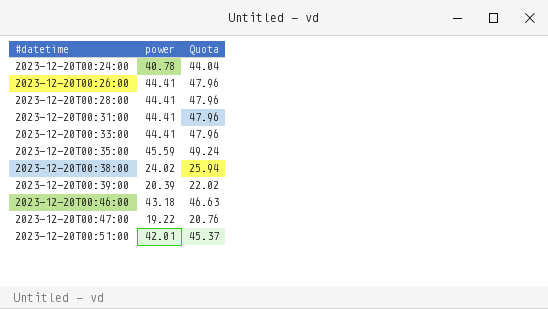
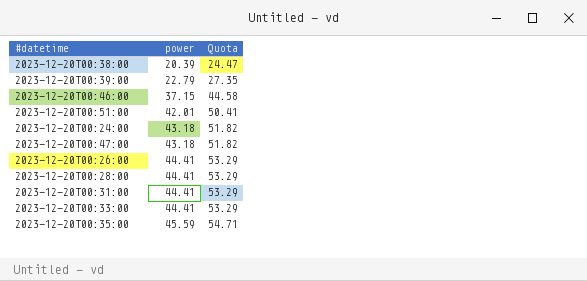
row order: #datetime ascending -> power ascending
column Quota | formula: [power] * 1.08 -> [power] * 1.2
2023-12-20T00:38:00 | power: 24.02 -> 20.39
2023-12-20T00:39:00 | power: 20.39 -> 22.79
2023-12-20T00:46:00 | power: 43.18 -> 37.15
2023-12-20T00:24:00 | power: 40.78 -> 43.18
2023-12-20T00:47:00 | power: 19.22 -> 43.18

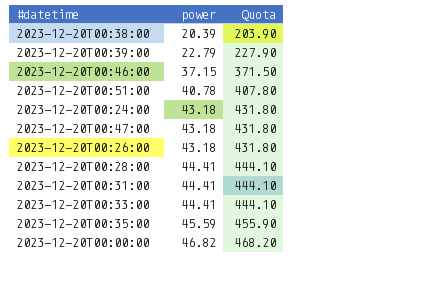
column Quota | formula: [power] * 1.2 -> [power] * 10
2023-12-20T00:51:00 | power: 42.01 -> 40.78
2023-12-20T00:26:00 | power: 44.41 -> 43.18
row 2023-12-20T00:00:00: none -> 46.82 | 468.20

